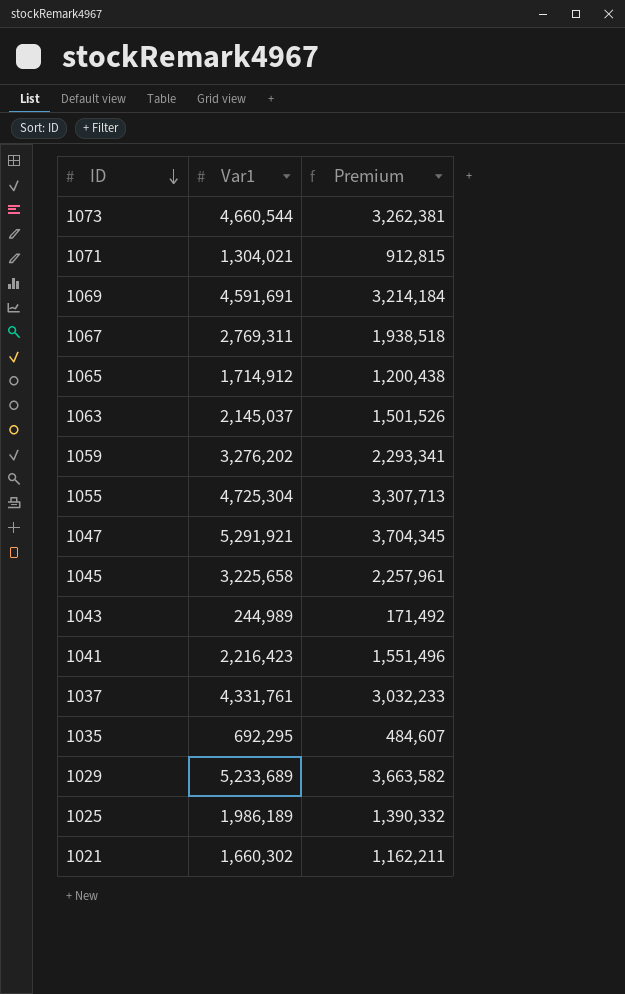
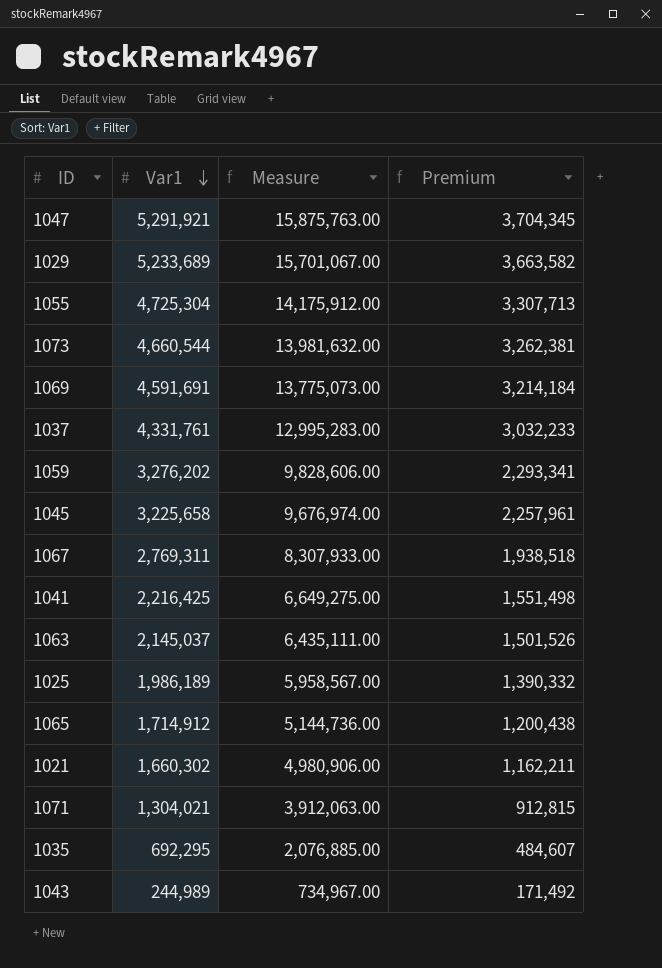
row order: ID descending -> Var1 descending
column Measure | formula: none -> [Var1] * 3
1041 | Var1: 2,216,423 -> 2,216,425
1041 | Premium: 1,551,496 -> 1,551,498

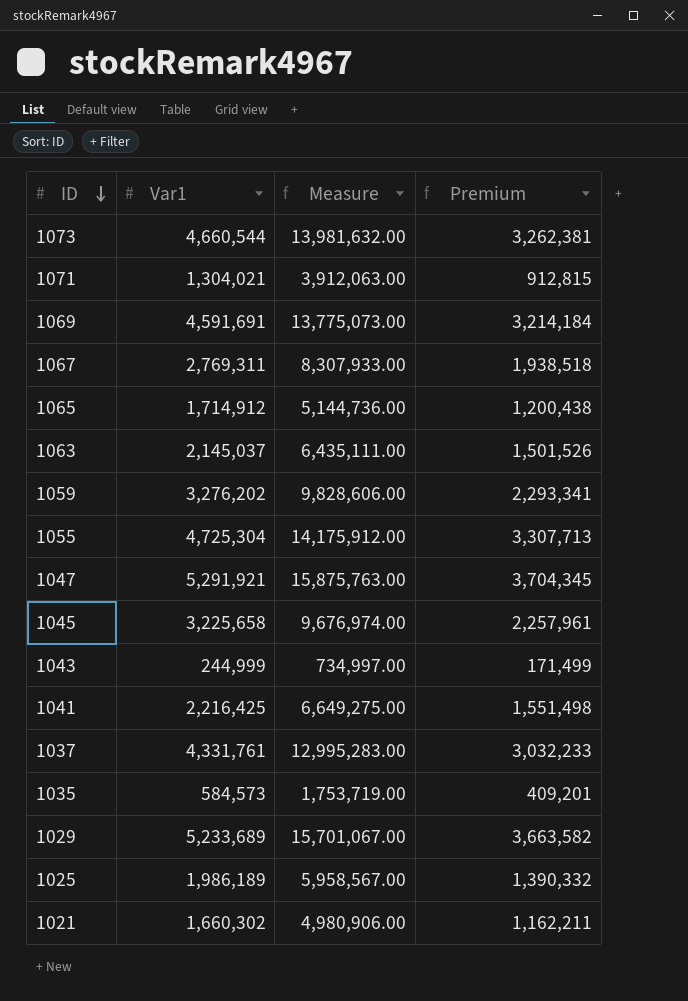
row order: Var1 descending -> ID descending
1043 | Var1: 244,989 -> 244,999
1043 | Measure: 734,967.00 -> 734,997.00
1043 | Premium: 171,492 -> 171,499
1035 | Var1: 692,295 -> 584,573
1035 | Measure: 2,076,885.00 -> 1,753,719.00
1035 | Premium: 484,607 -> 409,201

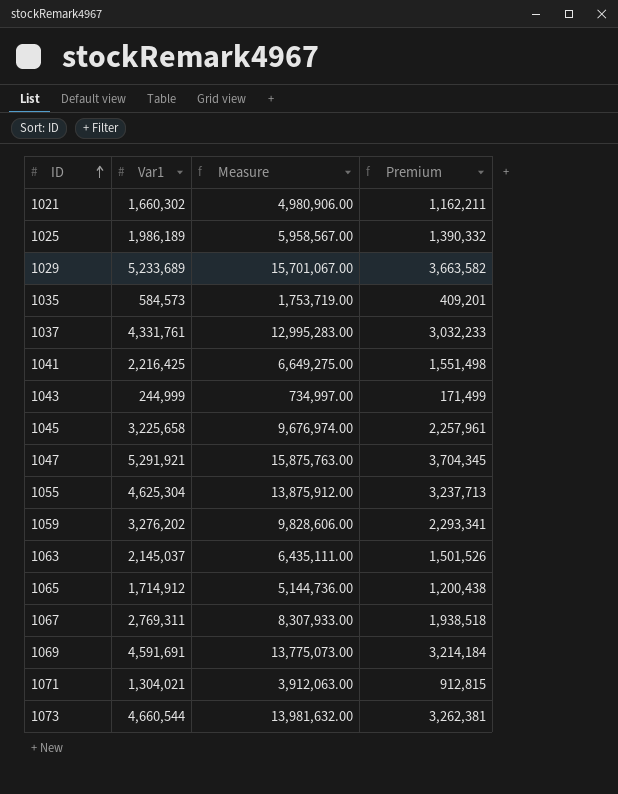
row order: ID descending -> ID ascending
1055 | Var1: 4,725,304 -> 4,625,304
1055 | Measure: 14,175,912.00 -> 13,875,912.00
1055 | Premium: 3,307,713 -> 3,237,713

